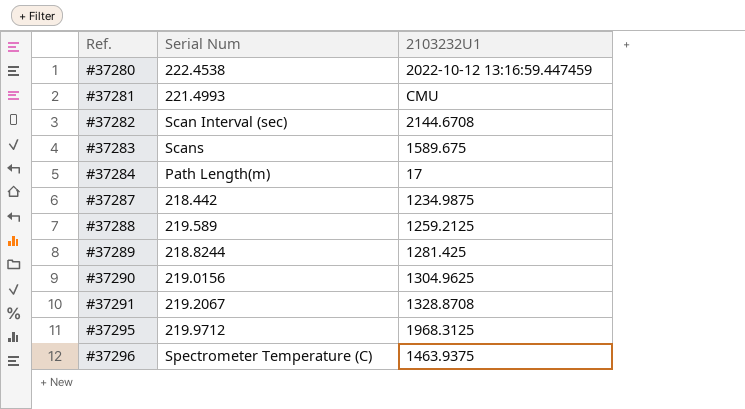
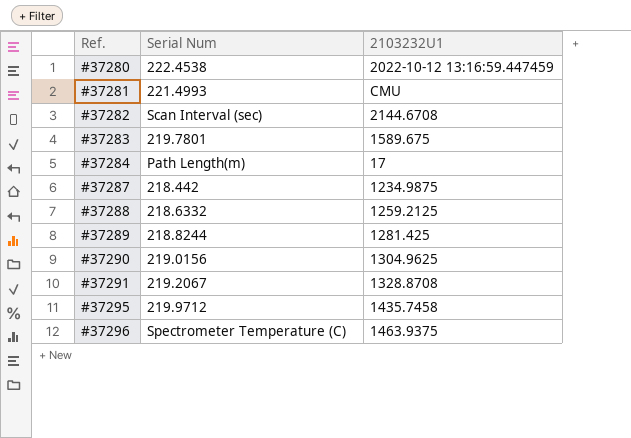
#37283 | Serial Num: Scans -> 219.7801
#37288 | Serial Num: 219.589 -> 218.6332
#37295 | 2103232U1: 1968.3125 -> 1435.7458

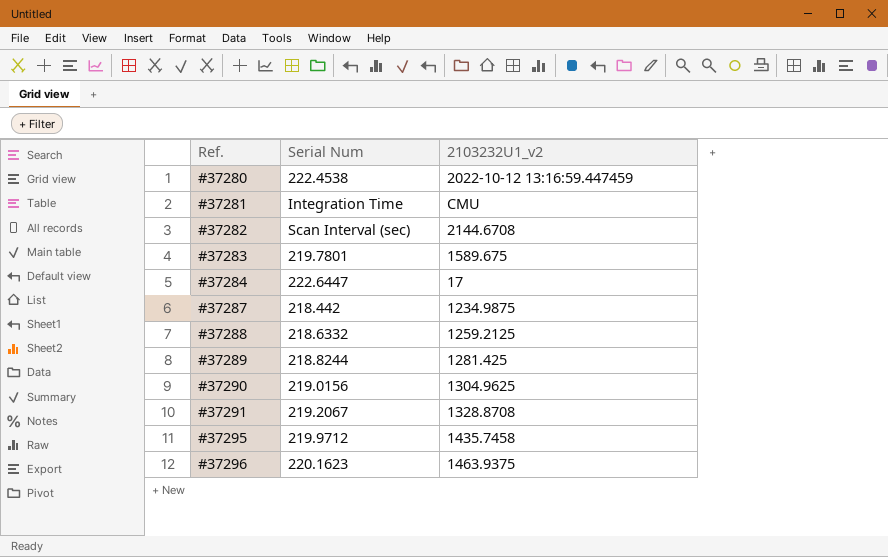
column name: 2103232U1 -> 2103232U1_v2
#37281 | Serial Num: 221.4993 -> Integration Time
#37284 | Serial Num: Path Length(m) -> 222.6447
#37296 | Serial Num: Spectrometer Temperature (C) -> 220.1623

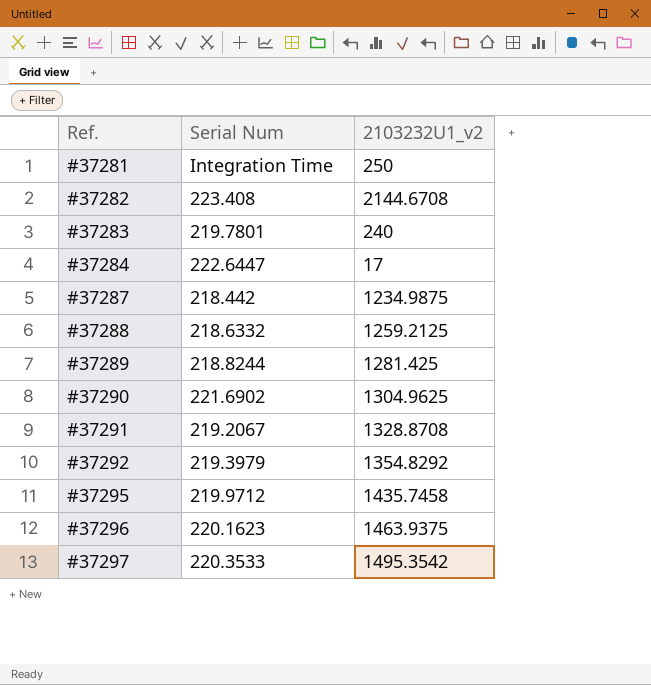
row #37280: 222.4538 | 2022-10-12 13:16:59.447459 -> none
#37281 | 2103232U1_v2: CMU -> 250
#37282 | Serial Num: Scan Interval (sec) -> 223.408
#37283 | 2103232U1_v2: 1589.675 -> 240
#37290 | Serial Num: 219.0156 -> 221.6902
row #37292: none -> 219.3979 | 1354.8292
row #37297: none -> 220.3533 | 1495.3542

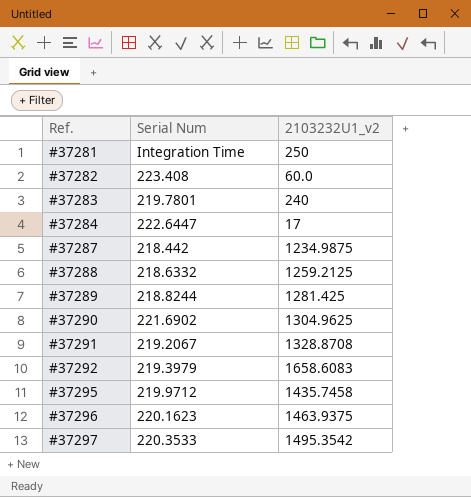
#37282 | 2103232U1_v2: 2144.6708 -> 60.0
#37292 | 2103232U1_v2: 1354.8292 -> 1658.6083

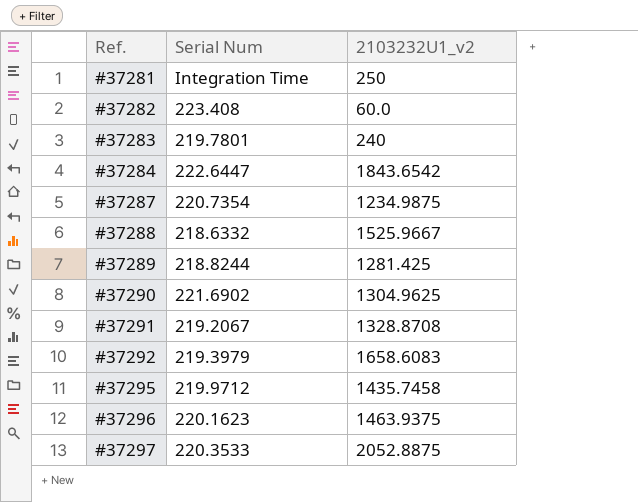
#37284 | 2103232U1_v2: 17 -> 1843.6542
#37287 | Serial Num: 218.442 -> 220.7354
#37288 | 2103232U1_v2: 1259.2125 -> 1525.9667
#37297 | 2103232U1_v2: 1495.3542 -> 2052.8875

